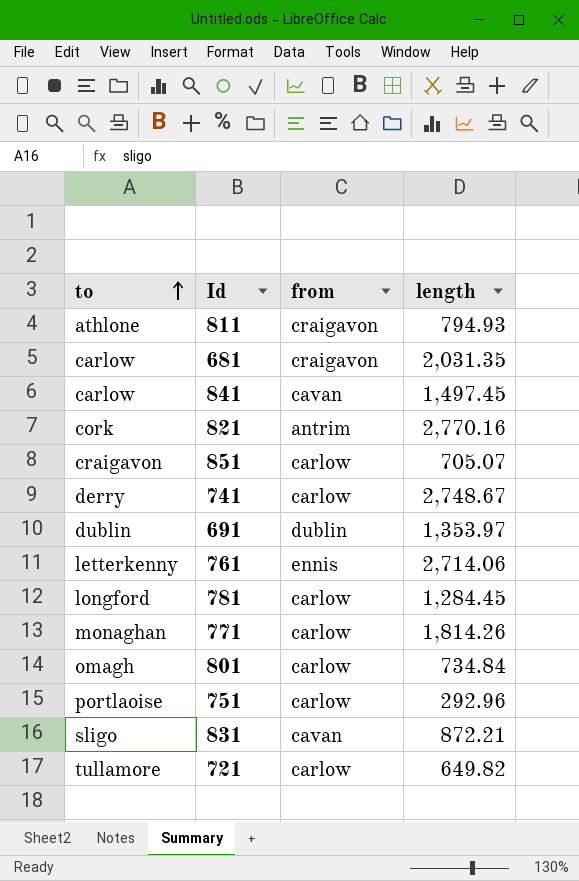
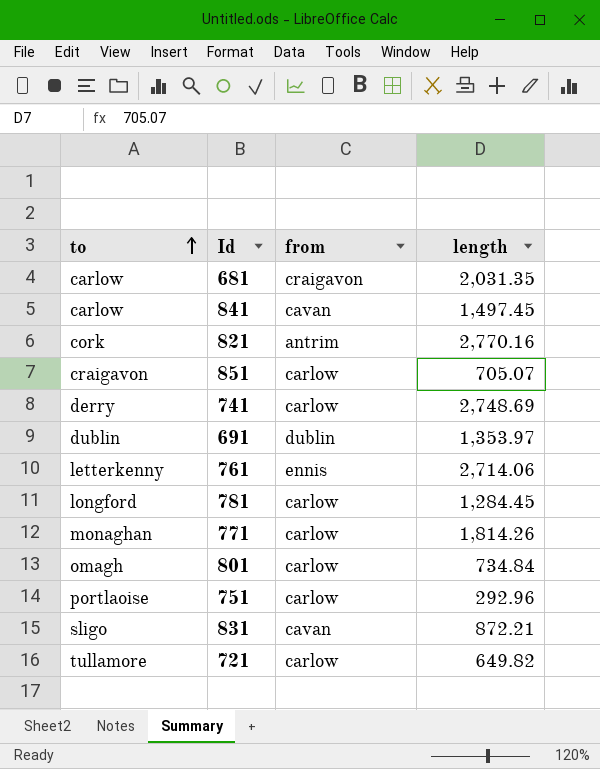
row 811: athlone | craigavon | 794.93 -> none
741 | length: 2,748.67 -> 2,748.69

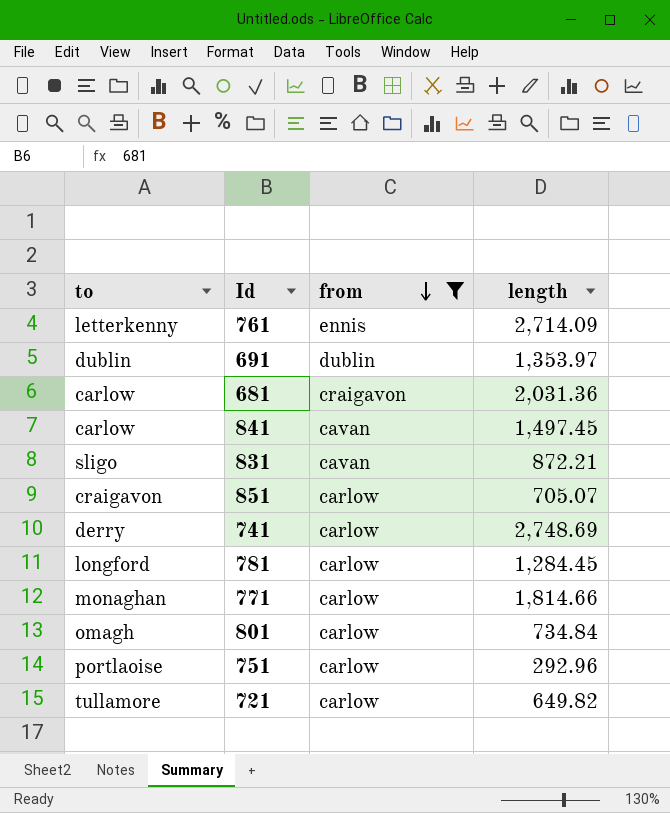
filter: none -> from != antrim
row order: to ascending -> from descending
761 | length: 2,714.06 -> 2,714.09
681 | length: 2,031.35 -> 2,031.36
771 | length: 1,814.26 -> 1,814.66

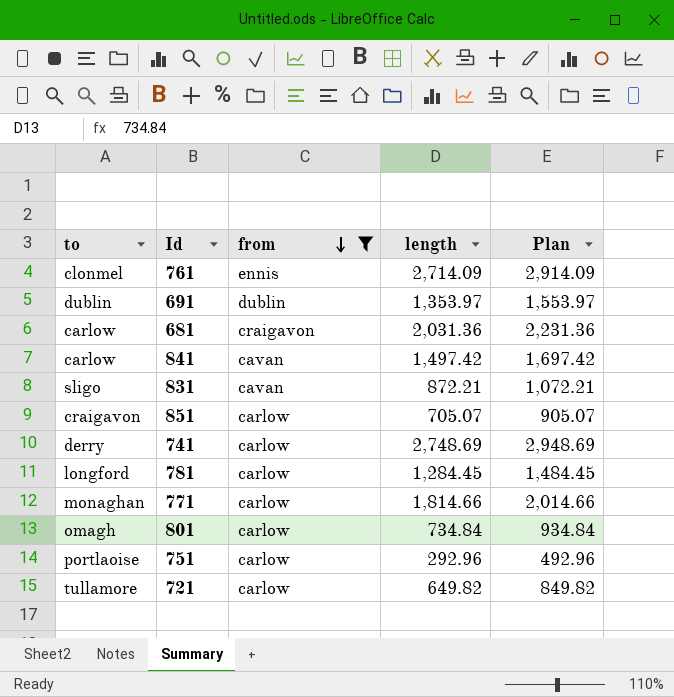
column Plan | formula: none -> [length] + 200
761 | to: letterkenny -> clonmel
841 | length: 1,497.45 -> 1,497.42

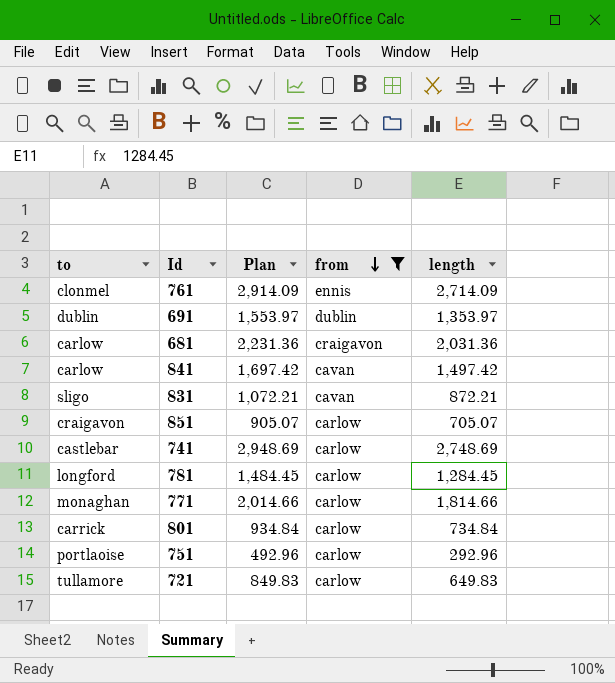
column Plan | position: 5 -> 3
741 | to: derry -> castlebar
801 | to: omagh -> carrick
721 | Plan: 849.82 -> 849.83
721 | length: 649.82 -> 649.83

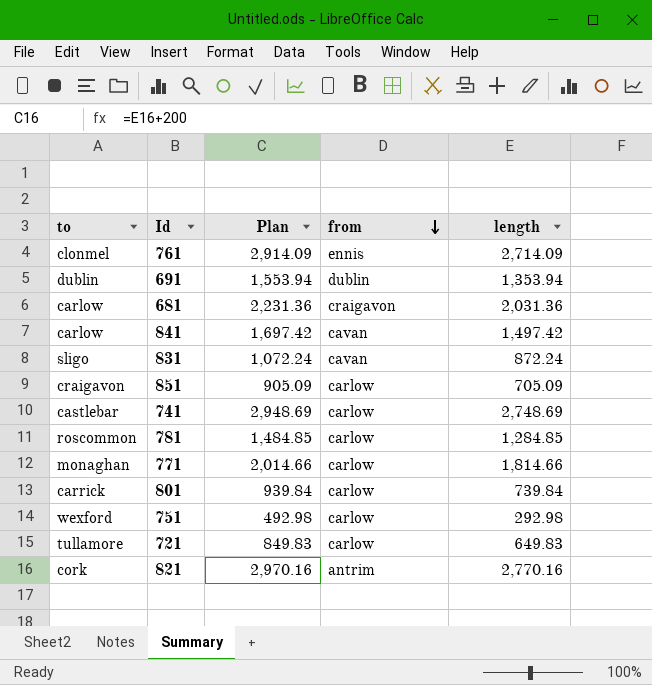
filter: from != antrim -> none
691 | Plan: 1,553.97 -> 1,553.94
691 | length: 1,353.97 -> 1,353.94
831 | Plan: 1,072.21 -> 1,072.24
831 | length: 872.21 -> 872.24
851 | Plan: 905.07 -> 905.09
851 | length: 705.07 -> 705.09
781 | to: longford -> roscommon
781 | Plan: 1,484.45 -> 1,484.85
781 | length: 1,284.45 -> 1,284.85
801 | Plan: 934.84 -> 939.84
801 | length: 734.84 -> 739.84
751 | to: portlaoise -> wexford
751 | Plan: 492.96 -> 492.98
751 | length: 292.96 -> 292.98

